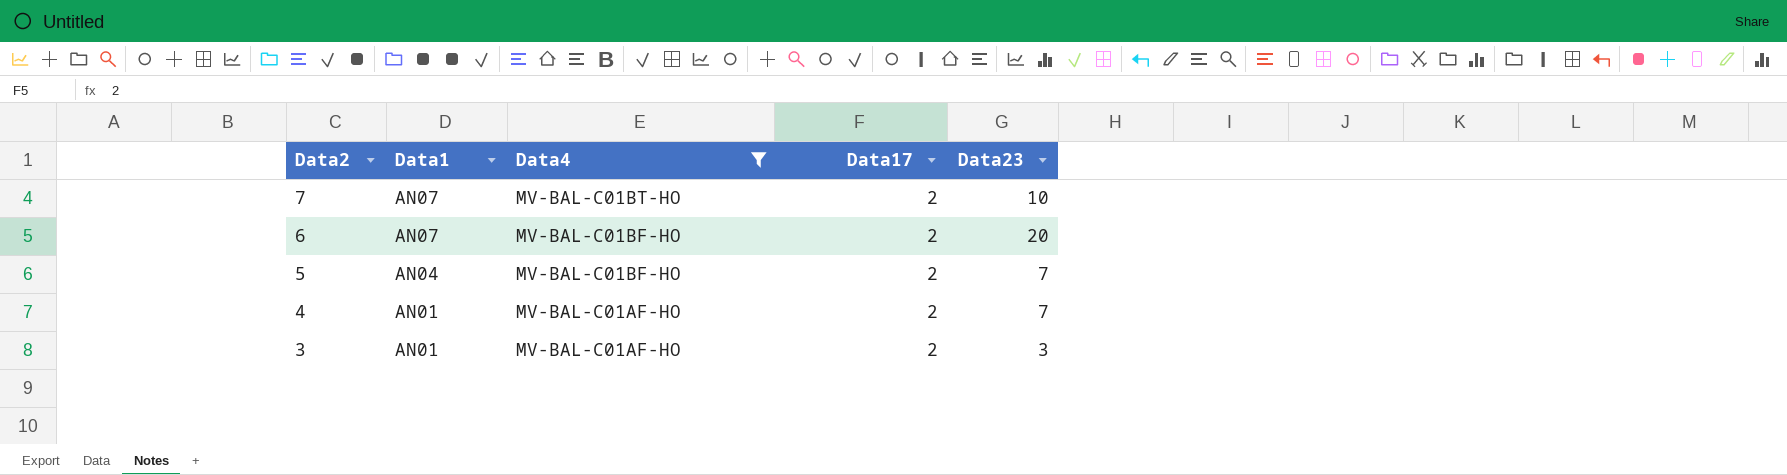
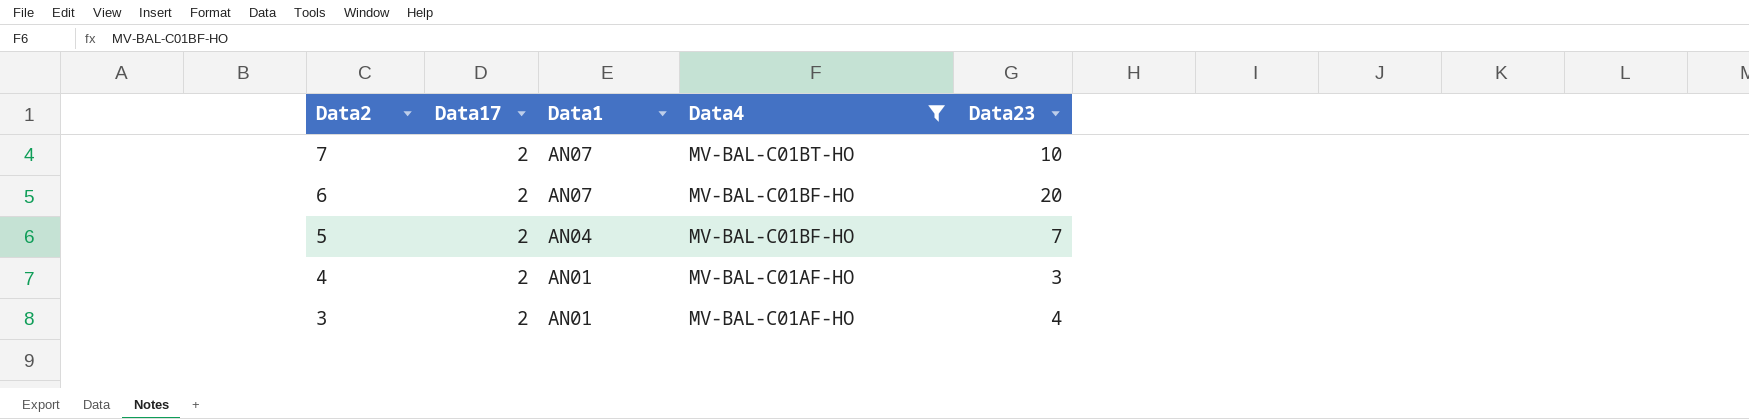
column Data17 | position: 4 -> 2
4 | Data23: 7 -> 3
3 | Data23: 3 -> 4

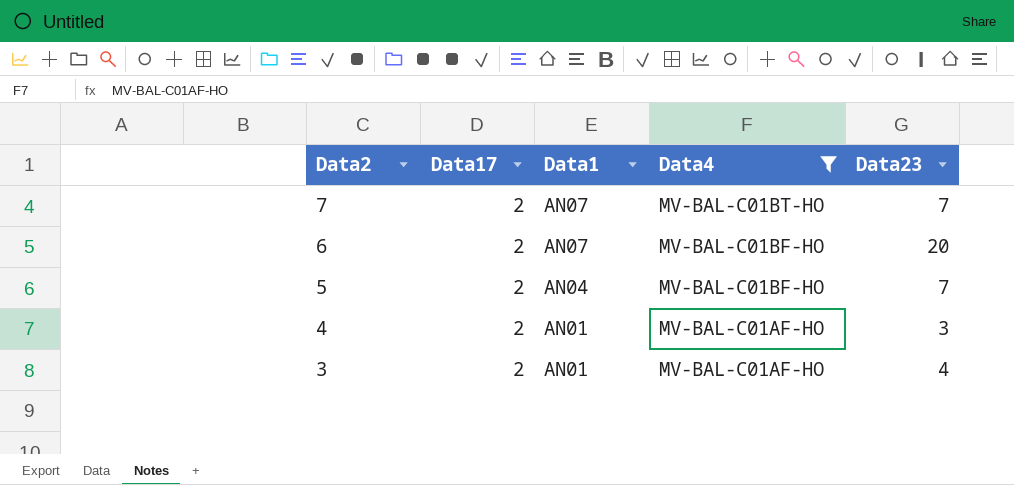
7 | Data23: 10 -> 7

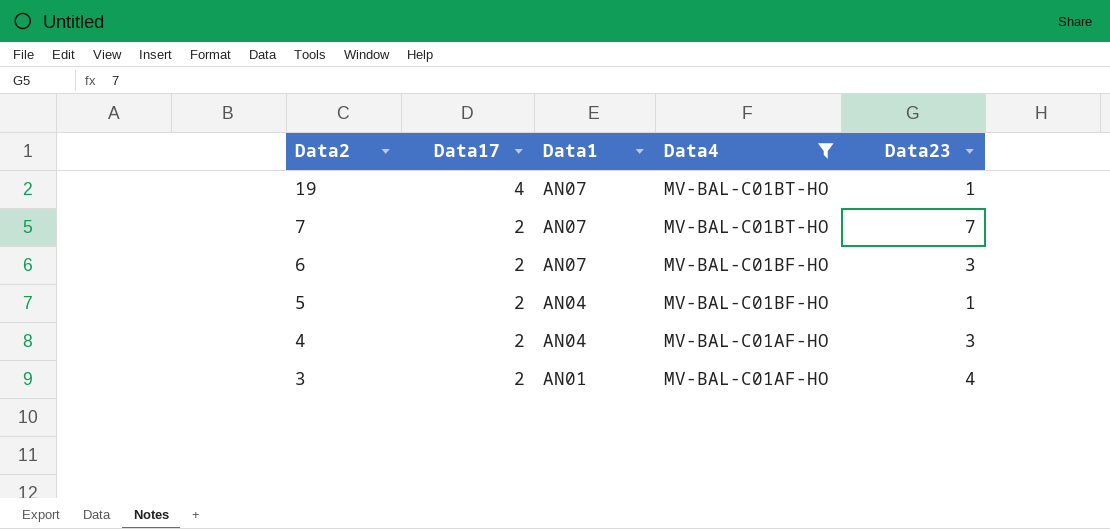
row 19: none -> 4 | AN07 | MV-BAL-C01BT-HO | 1
6 | Data23: 20 -> 3
5 | Data23: 7 -> 1
4 | Data1: AN01 -> AN04

